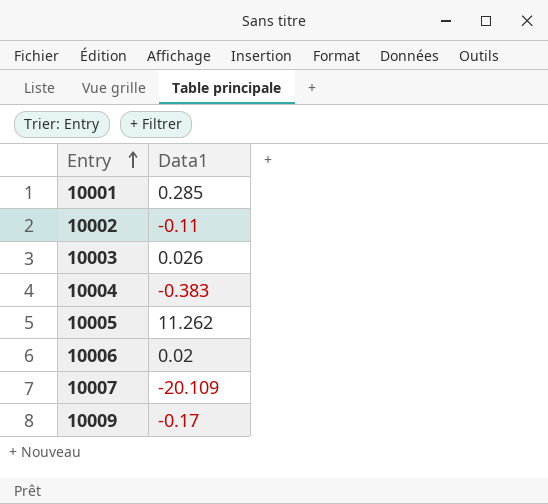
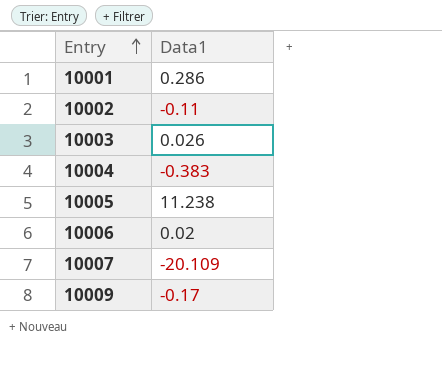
10001 | Data1: 0.285 -> 0.286
10005 | Data1: 11.262 -> 11.238

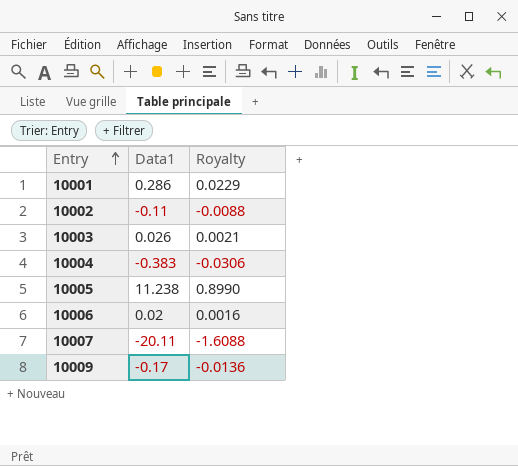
column Royalty | formula: none -> [Data1] * 0.08
10007 | Data1: -20.109 -> -20.11

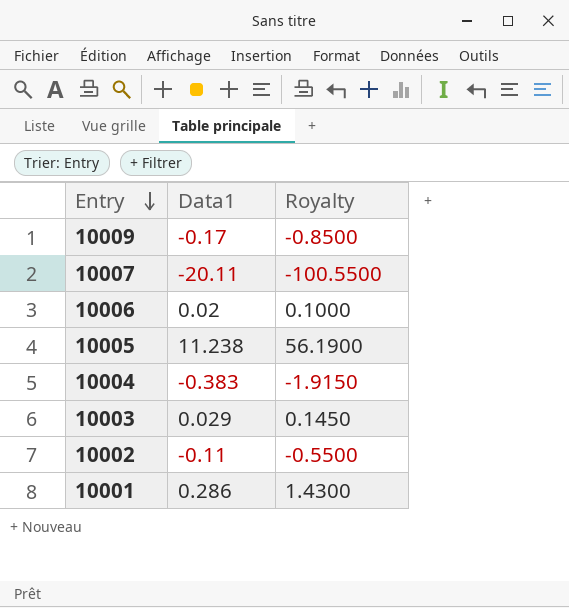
row order: Entry ascending -> Entry descending
column Royalty | formula: [Data1] * 0.08 -> [Data1] * 5
10003 | Data1: 0.026 -> 0.029

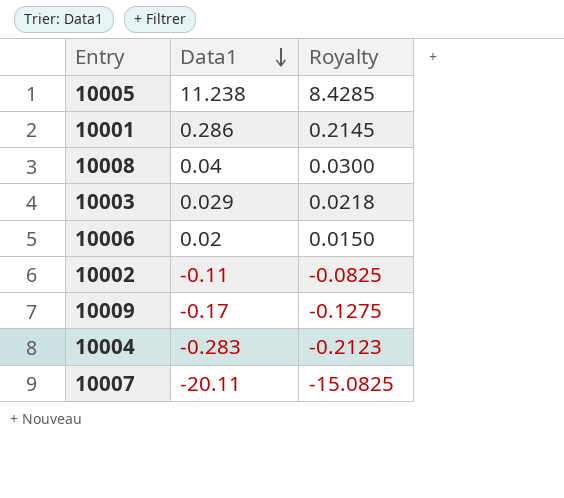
row order: Entry descending -> Data1 descending
column Royalty | formula: [Data1] * 5 -> [Data1] * 0.75
row 10008: none -> 0.04 | 0.0300
10004 | Data1: -0.383 -> -0.283

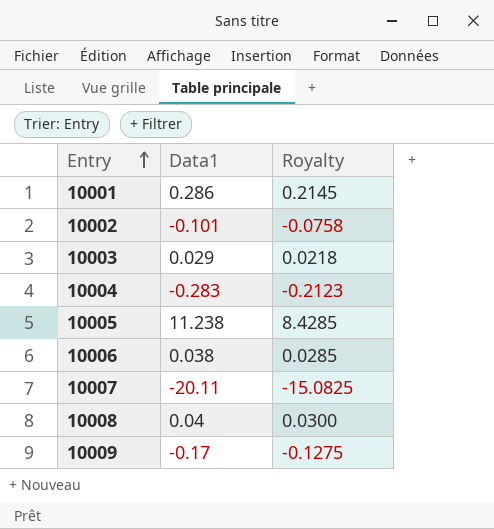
row order: Data1 descending -> Entry ascending
10002 | Data1: -0.11 -> -0.101
10002 | Royalty: -0.0825 -> -0.0758
10006 | Data1: 0.02 -> 0.038
10006 | Royalty: 0.0150 -> 0.0285

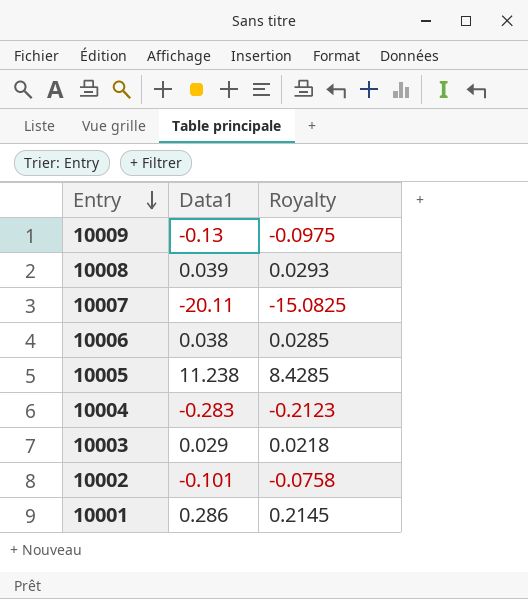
row order: Entry ascending -> Entry descending
10009 | Data1: -0.17 -> -0.13
10009 | Royalty: -0.1275 -> -0.0975
10008 | Data1: 0.04 -> 0.039
10008 | Royalty: 0.0300 -> 0.0293

